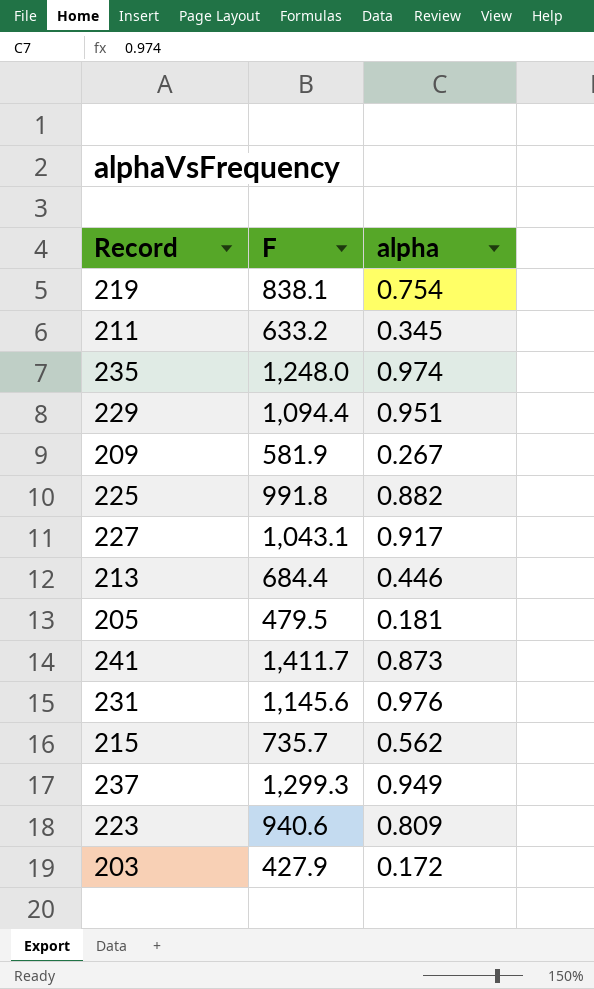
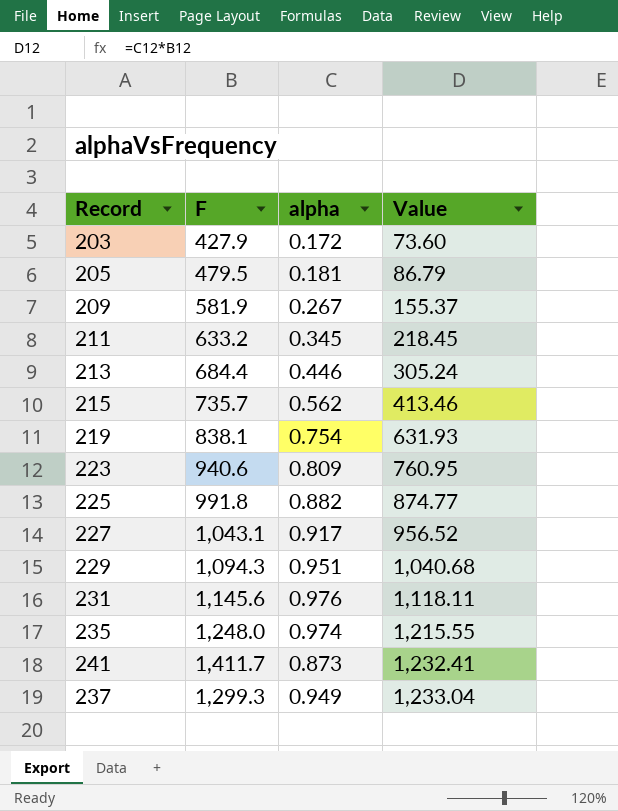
row order: none -> Value ascending
column Value | formula: none -> [F] * [alpha]
229 | F: 1,094.4 -> 1,094.3

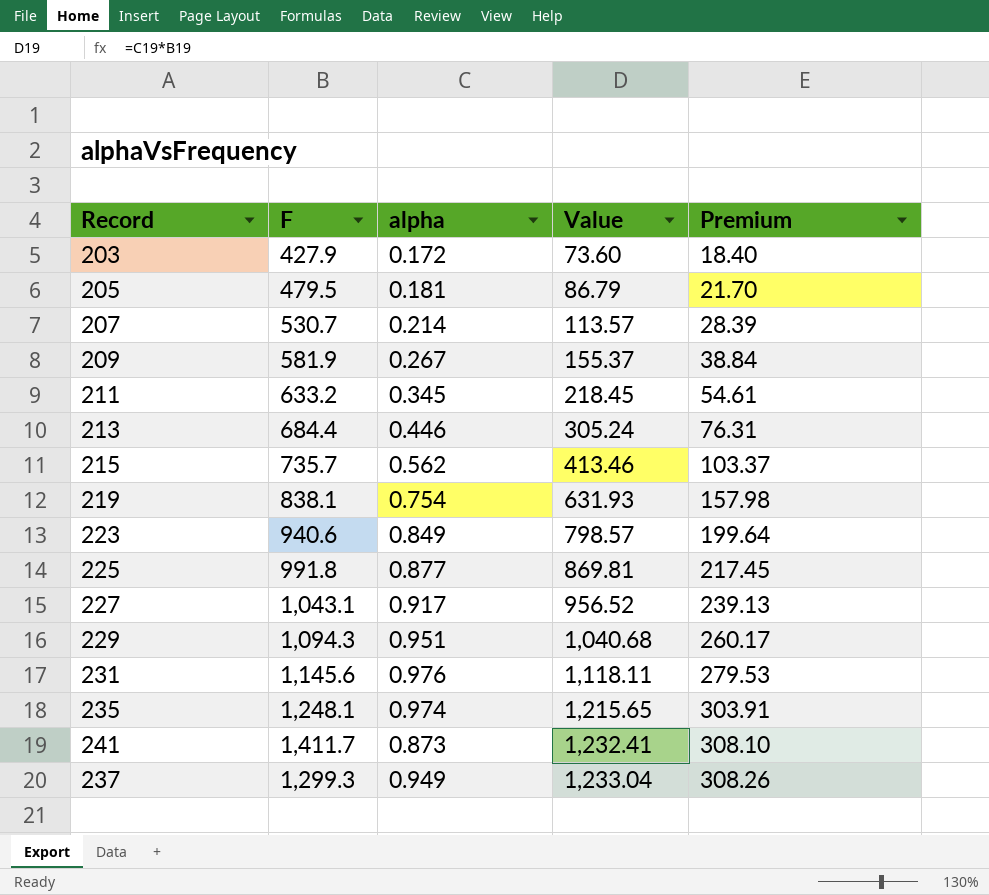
column Premium | formula: none -> [Value] * 0.25
row 207: none -> 530.7 | 0.214 | 113.57 | 28.39
223 | alpha: 0.809 -> 0.849
223 | Value: 760.95 -> 798.57
225 | alpha: 0.882 -> 0.877
225 | Value: 874.77 -> 869.81
235 | F: 1,248.0 -> 1,248.1
235 | Value: 1,215.55 -> 1,215.65

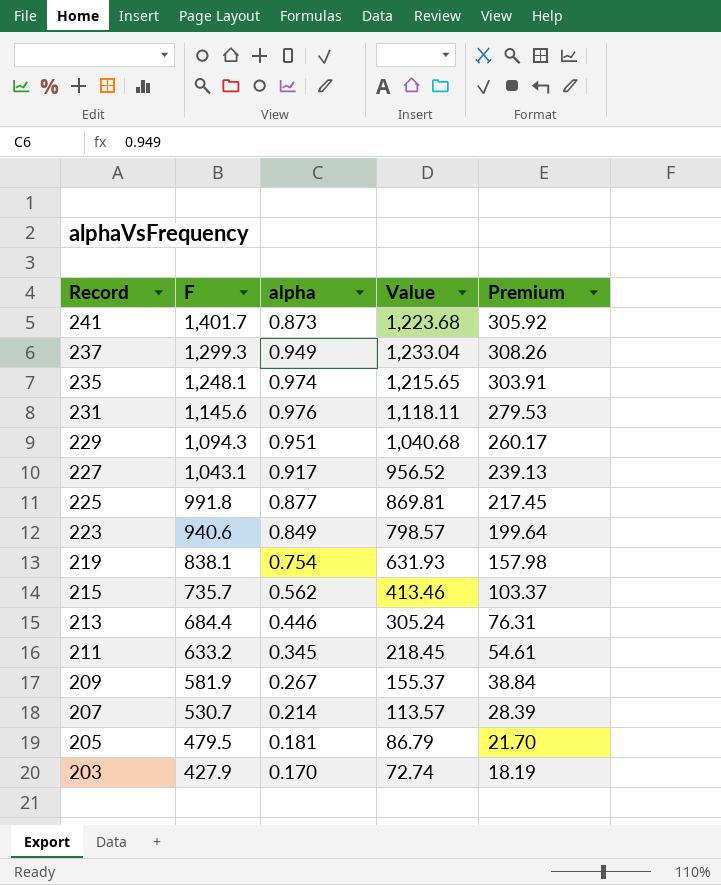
row order: Value ascending -> Record descending
241 | F: 1,411.7 -> 1,401.7
241 | Value: 1,232.41 -> 1,223.68
241 | Premium: 308.10 -> 305.92
203 | alpha: 0.172 -> 0.170
203 | Value: 73.60 -> 72.74
203 | Premium: 18.40 -> 18.19

